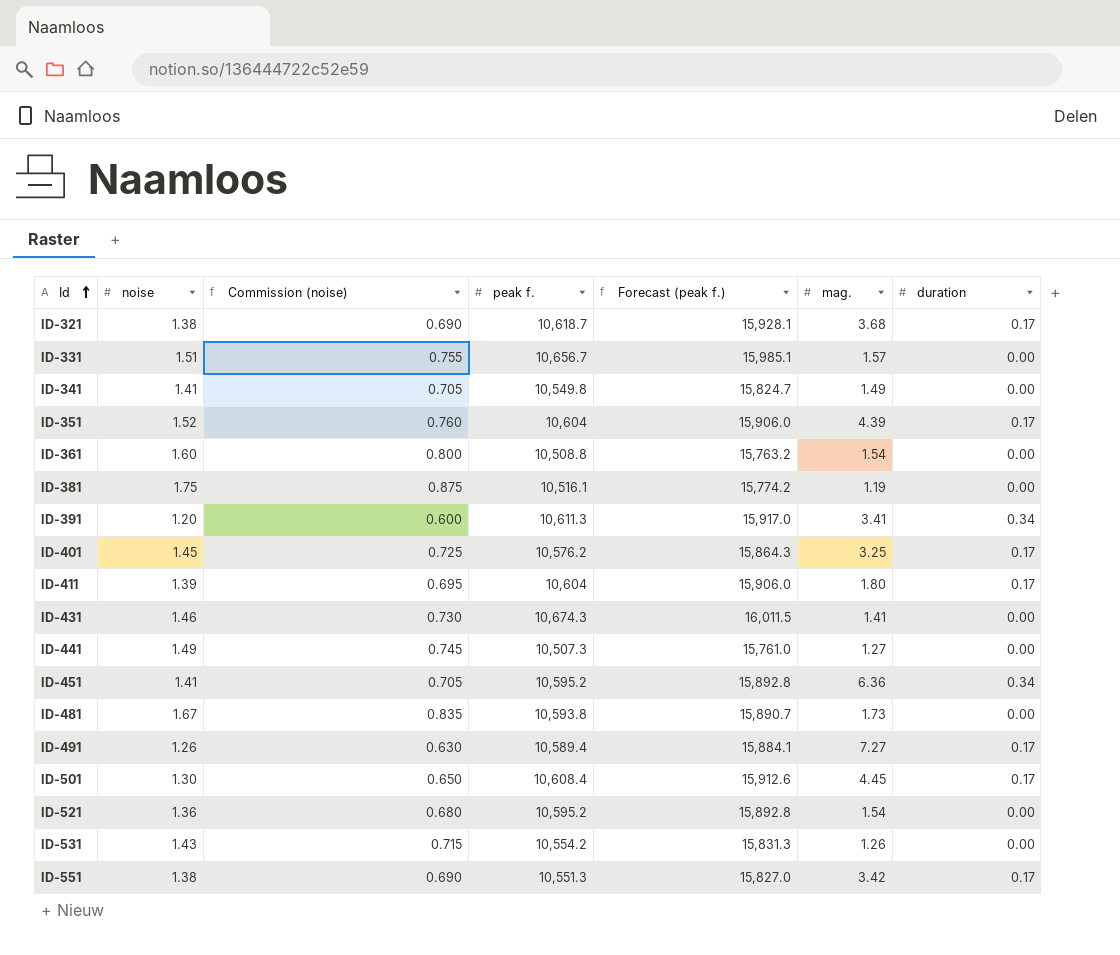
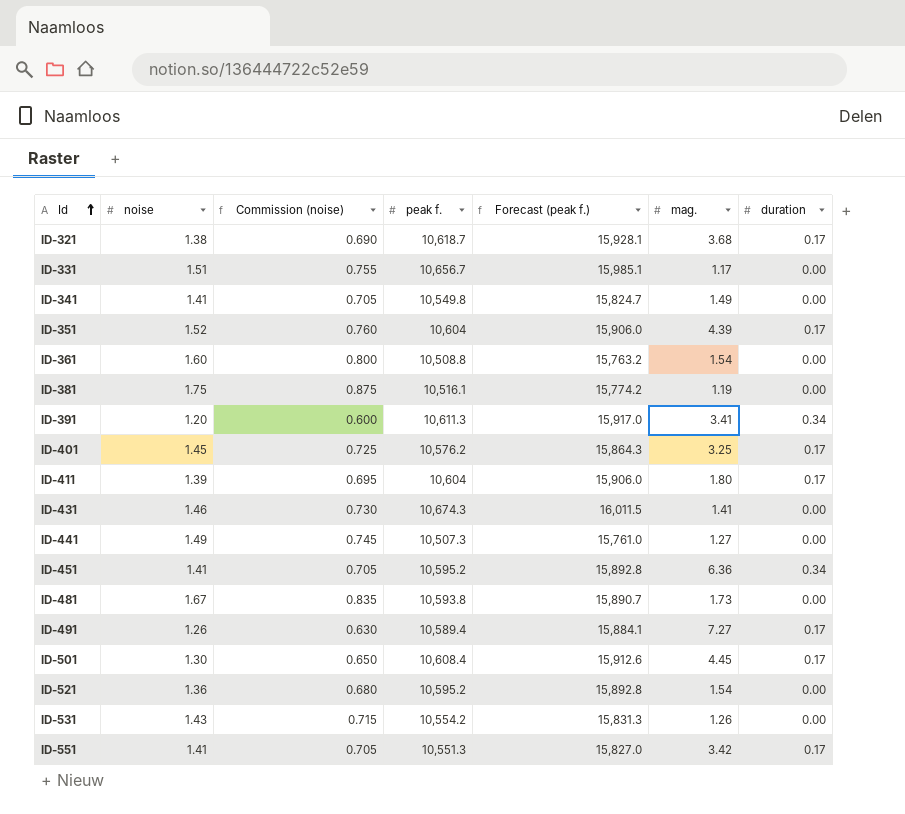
ID-331 | mag.: 1.57 -> 1.17
ID-551 | noise: 1.38 -> 1.41
ID-551 | Commission (noise): 0.690 -> 0.705

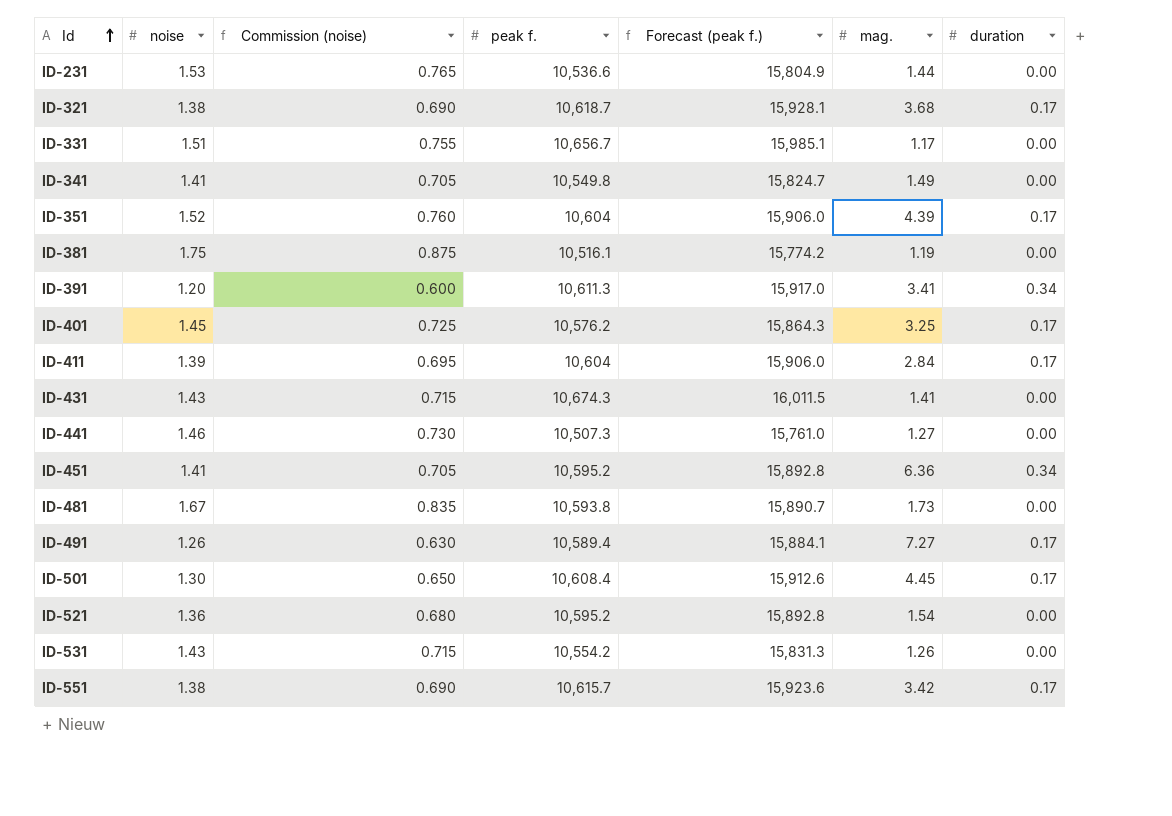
row ID-361: 1.60 | 0.800 | 10,508.8 | 15,763.2 | 1.54 | 0.00 -> none
row ID-231: none -> 1.53 | 0.765 | 10,536.6 | 15,804.9 | 1.44 | 0.00
ID-411 | mag.: 1.80 -> 2.84
ID-431 | noise: 1.46 -> 1.43
ID-431 | Commission (noise): 0.730 -> 0.715
ID-441 | noise: 1.49 -> 1.46
ID-441 | Commission (noise): 0.745 -> 0.730
ID-551 | noise: 1.41 -> 1.38
ID-551 | Commission (noise): 0.705 -> 0.690
ID-551 | peak f.: 10,551.3 -> 10,615.7
ID-551 | Forecast (peak f.): 15,827.0 -> 15,923.6

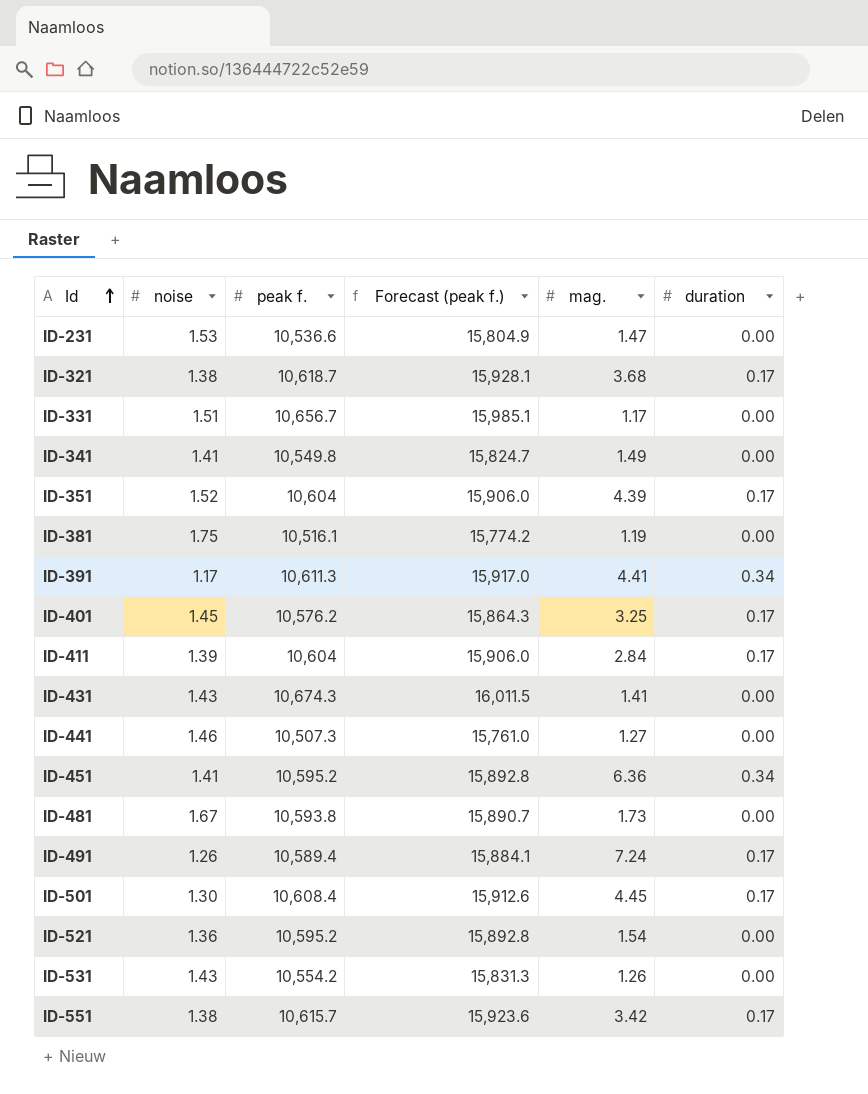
column Commission (noise) | formula: [noise] * 0.5 -> none
ID-231 | mag.: 1.44 -> 1.47
ID-391 | noise: 1.20 -> 1.17
ID-391 | mag.: 3.41 -> 4.41
ID-491 | mag.: 7.27 -> 7.24

